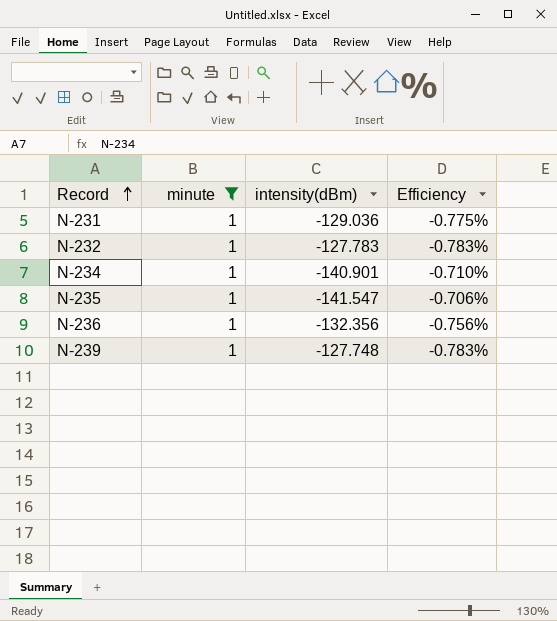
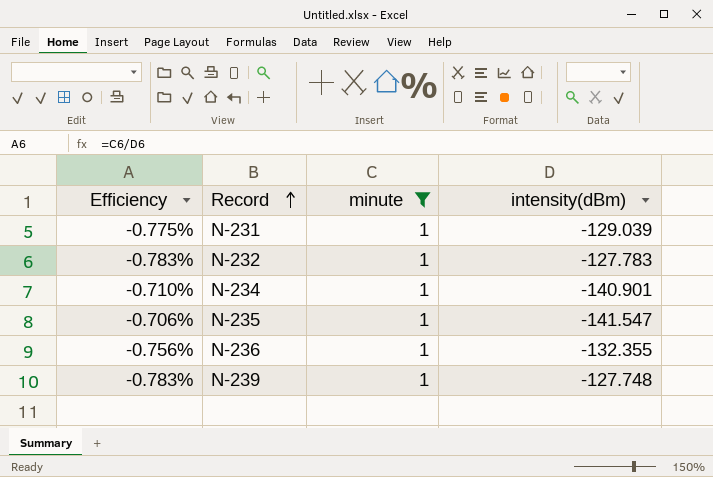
column Efficiency | position: 4 -> 1
N-231 | intensity(dBm): -129.036 -> -129.039
N-236 | intensity(dBm): -132.356 -> -132.355

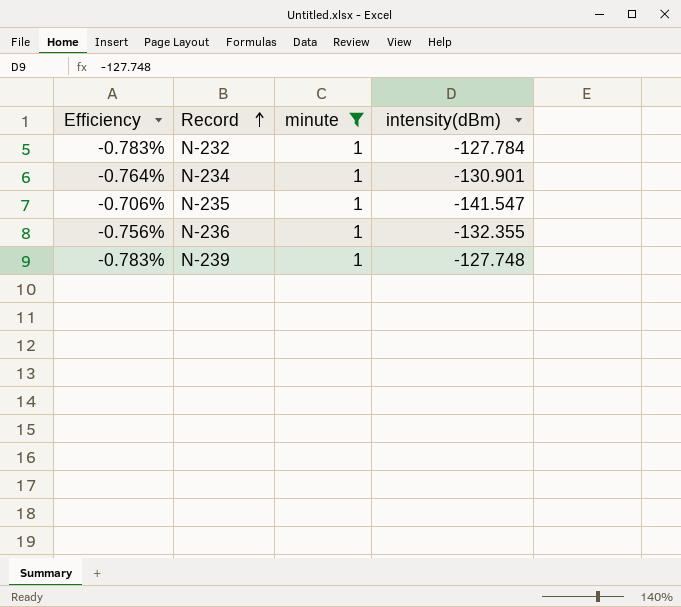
row N-231: -0.775% | 1 | -129.039 -> none
N-232 | intensity(dBm): -127.783 -> -127.784
N-234 | Efficiency: -0.710% -> -0.764%
N-234 | intensity(dBm): -140.901 -> -130.901

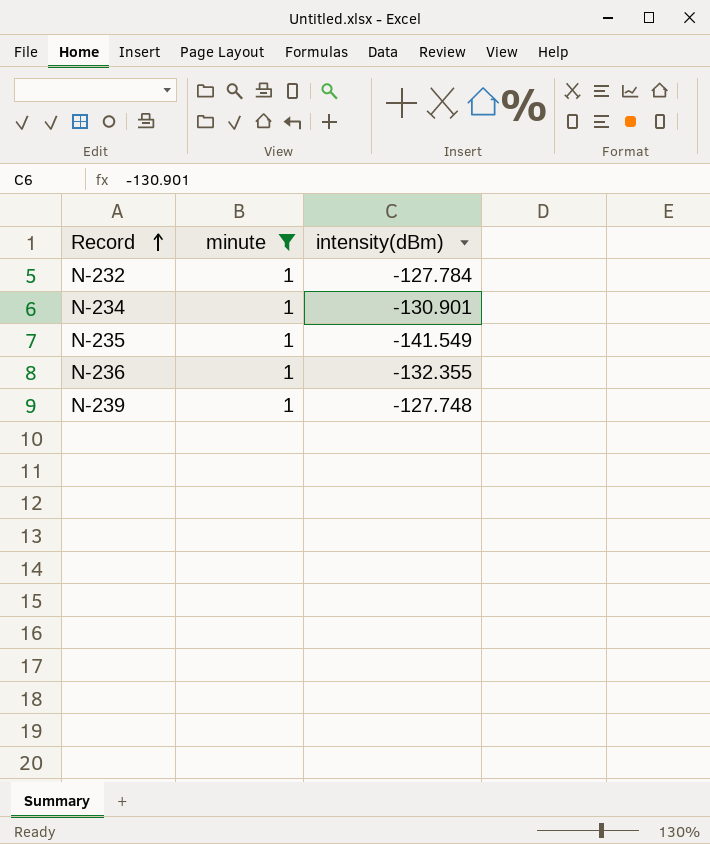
column Efficiency | formula: [minute] / [intensity(dBm)] -> none
N-235 | intensity(dBm): -141.547 -> -141.549

